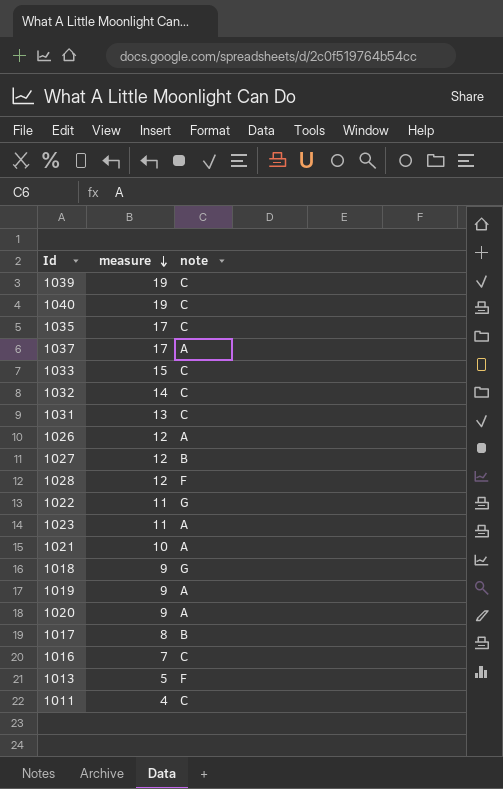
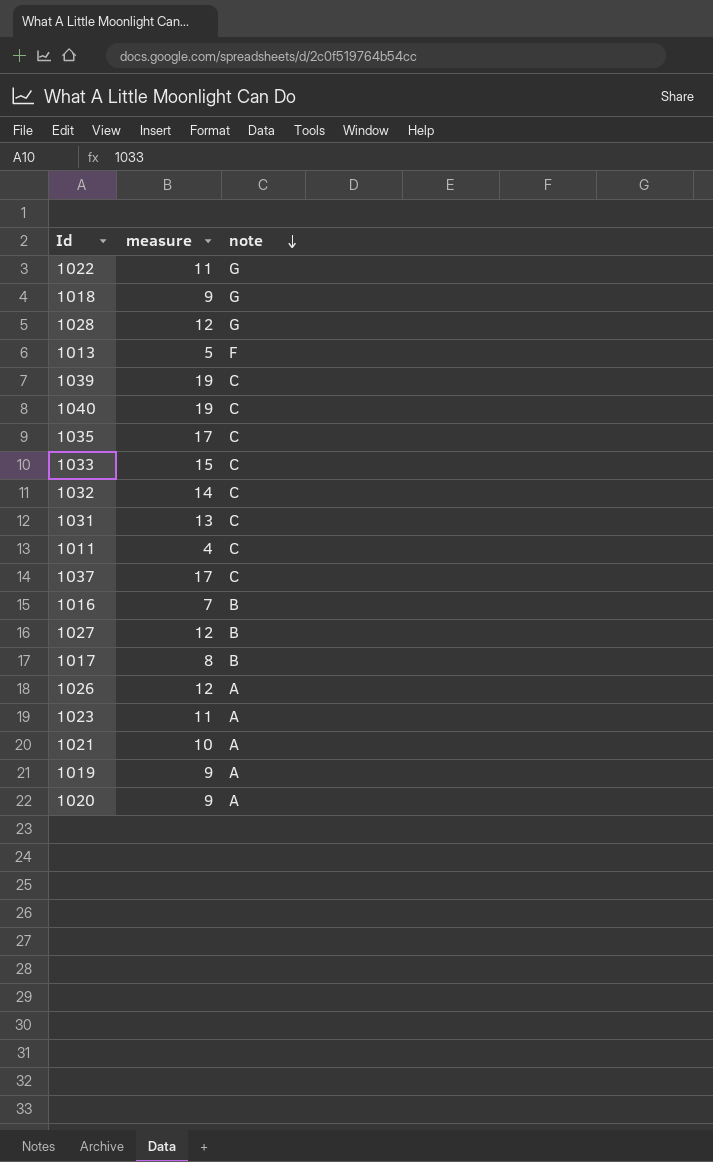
row order: measure descending -> note descending
1028 | note: F -> G
1037 | note: A -> C
1016 | note: C -> B

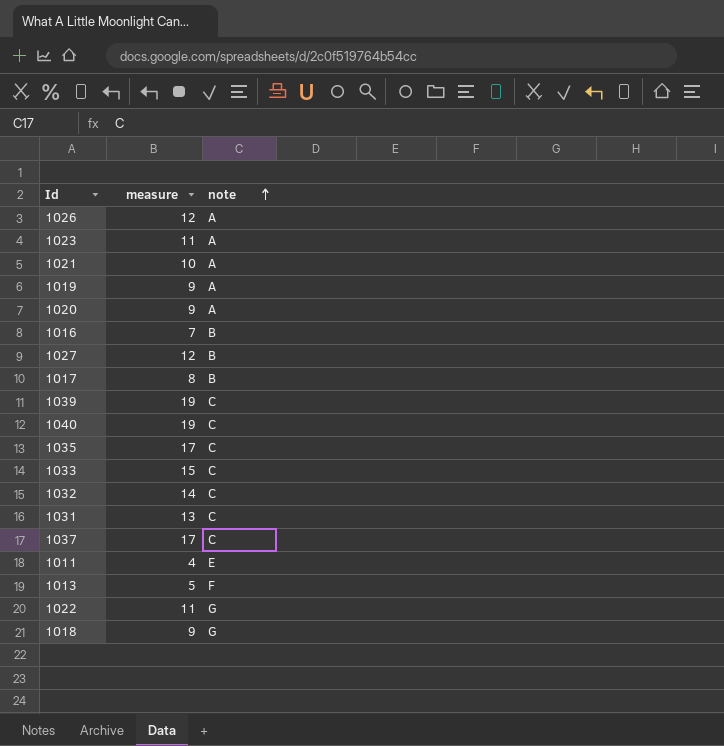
row order: note descending -> note ascending
row 1028: 12 | G -> none
1011 | note: C -> E

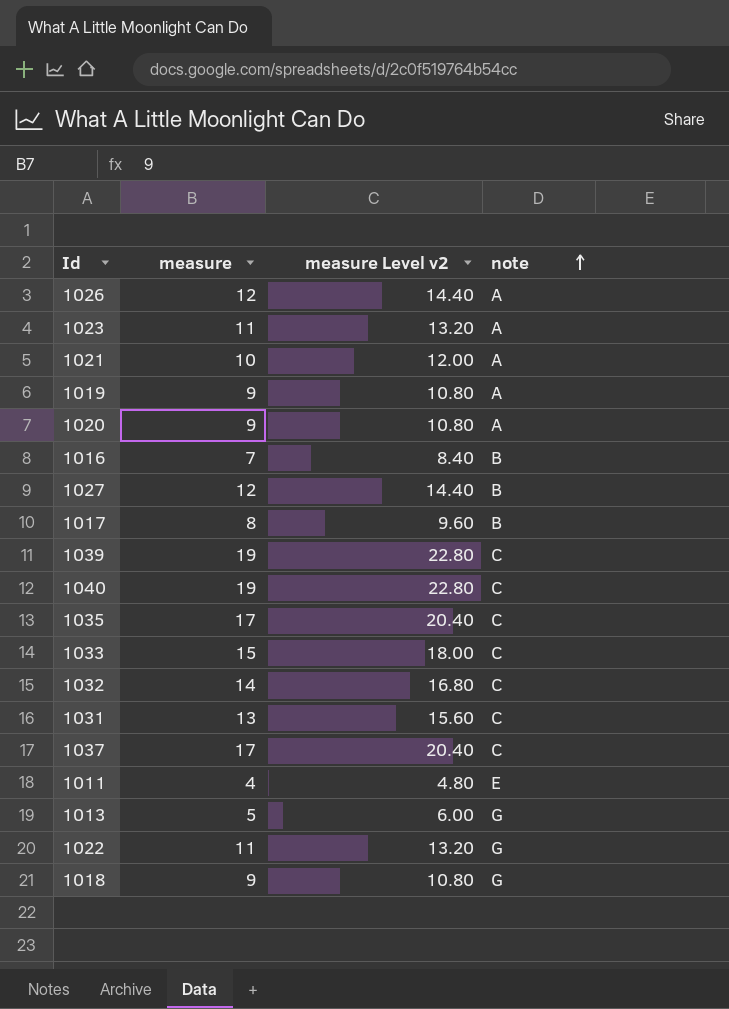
column measure Level v2 | formula: none -> [measure] * 1.2
1013 | note: F -> G

